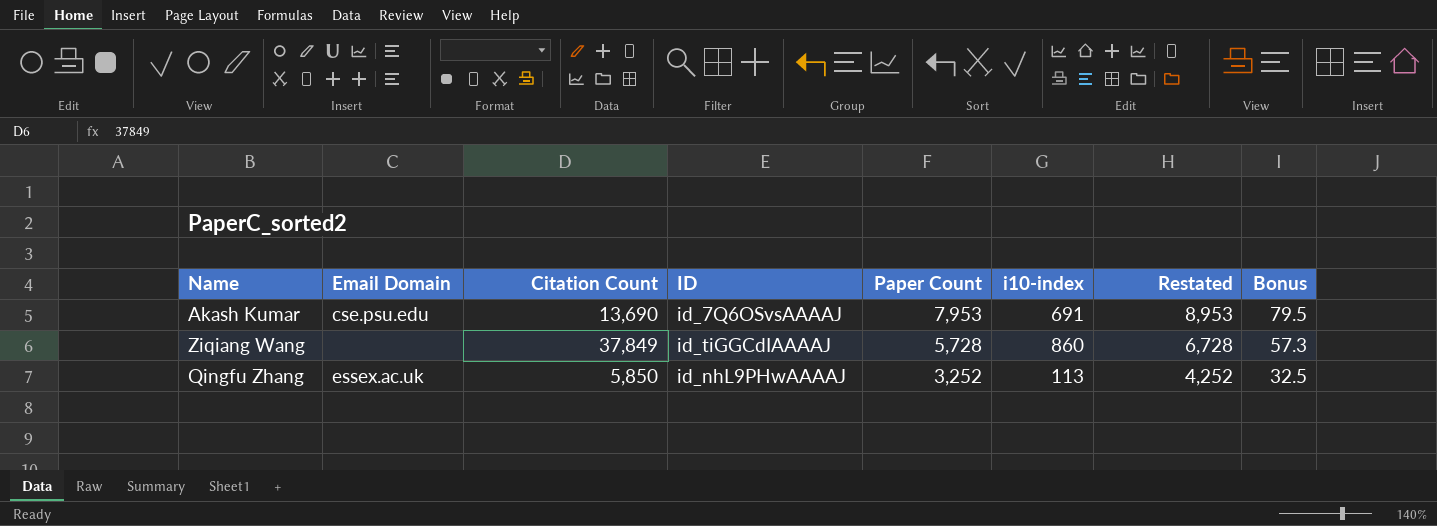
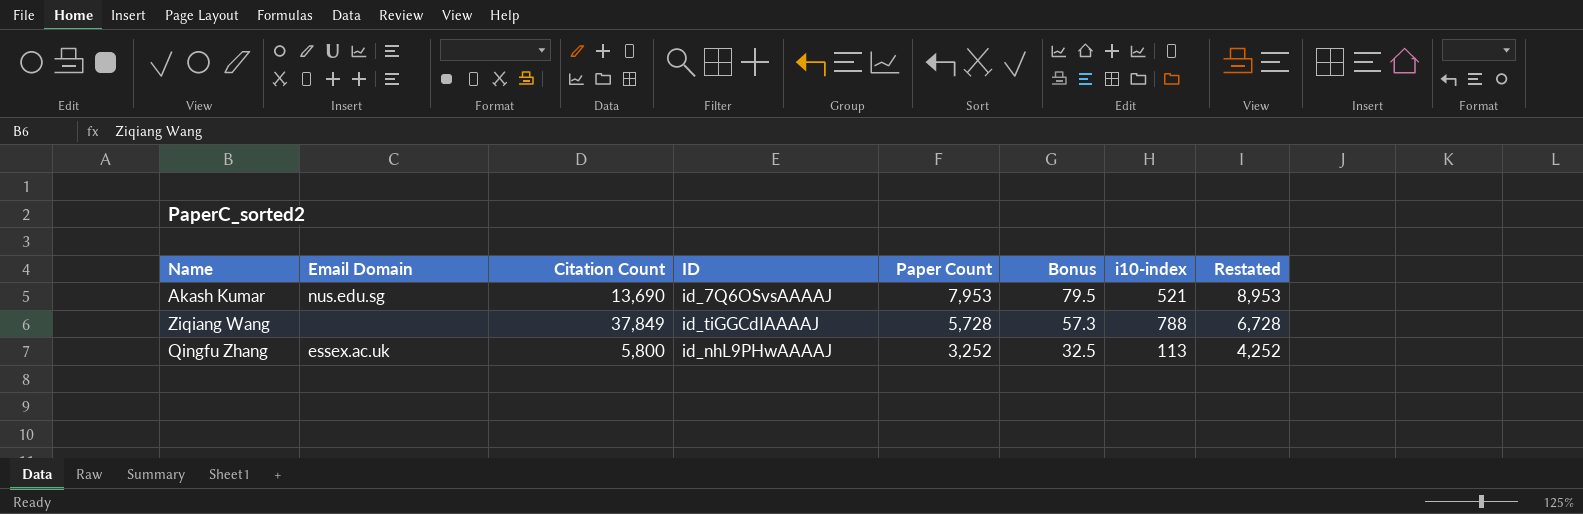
column Bonus | position: 8 -> 6
Akash Kumar | Email Domain: cse.psu.edu -> nus.edu.sg
Akash Kumar | i10-index: 691 -> 521
Ziqiang Wang | i10-index: 860 -> 788
Qingfu Zhang | Citation Count: 5,850 -> 5,800

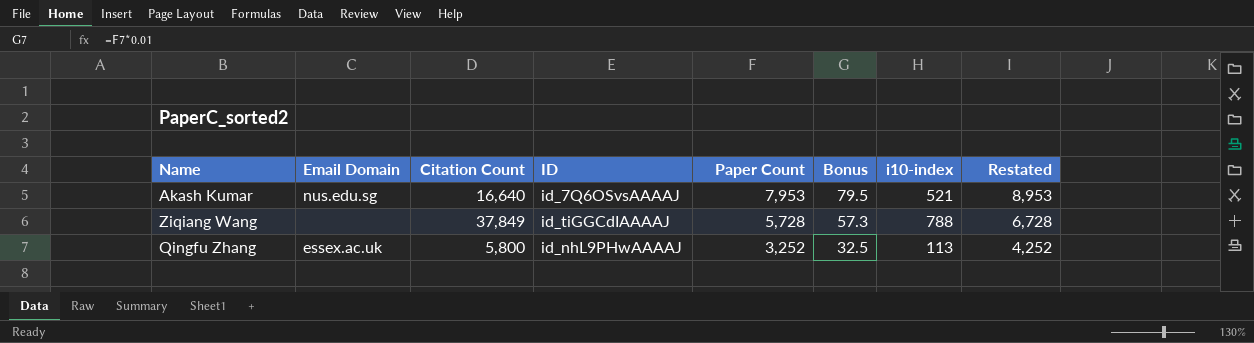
Akash Kumar | Citation Count: 13,690 -> 16,640

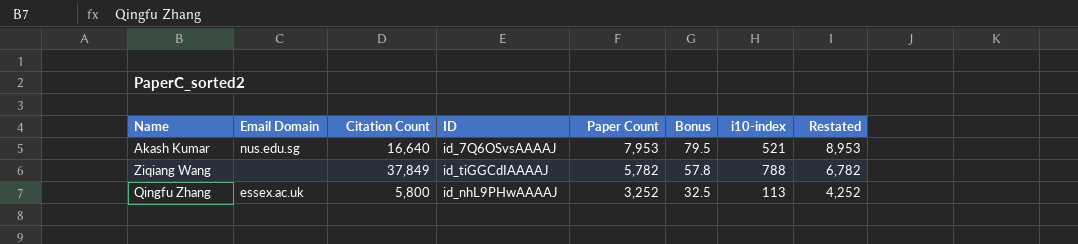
Ziqiang Wang | Paper Count: 5,728 -> 5,782
Ziqiang Wang | Bonus: 57.3 -> 57.8
Ziqiang Wang | Restated: 6,728 -> 6,782

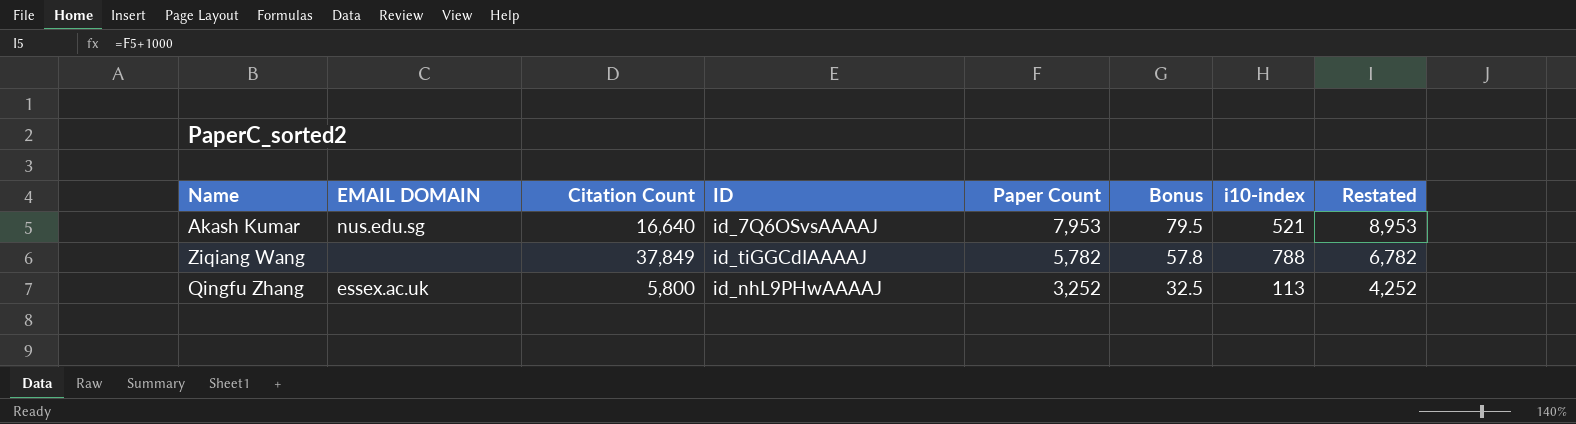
column name: Email Domain -> EMAIL DOMAIN

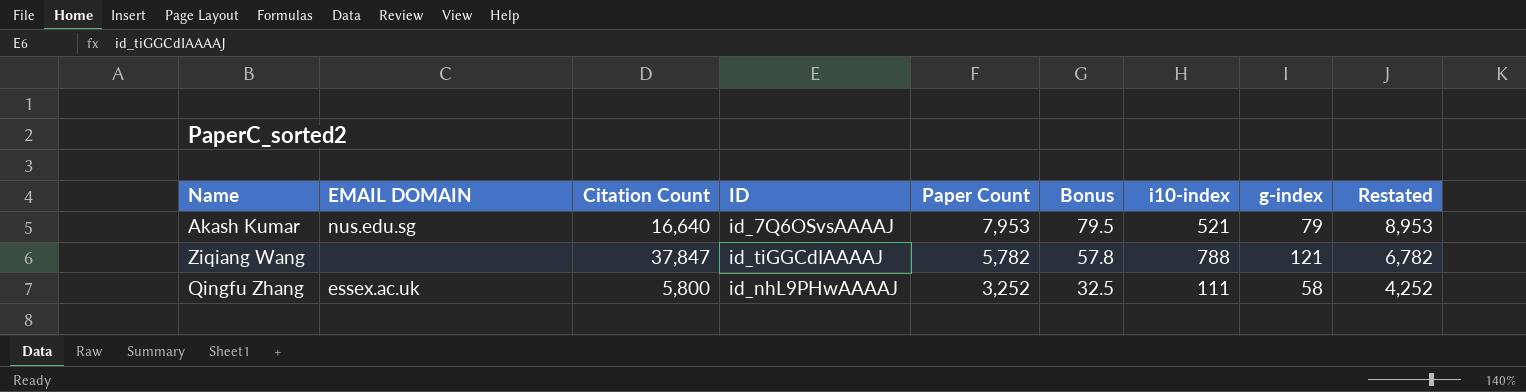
column g-index | position: none -> 8
Ziqiang Wang | Citation Count: 37,849 -> 37,847
Qingfu Zhang | i10-index: 113 -> 111

